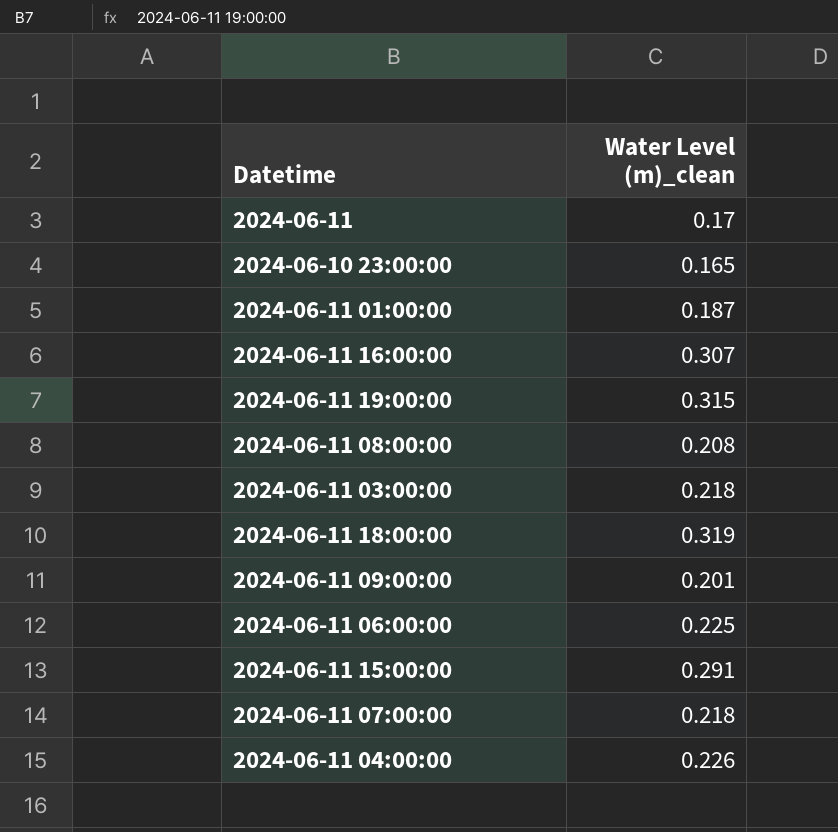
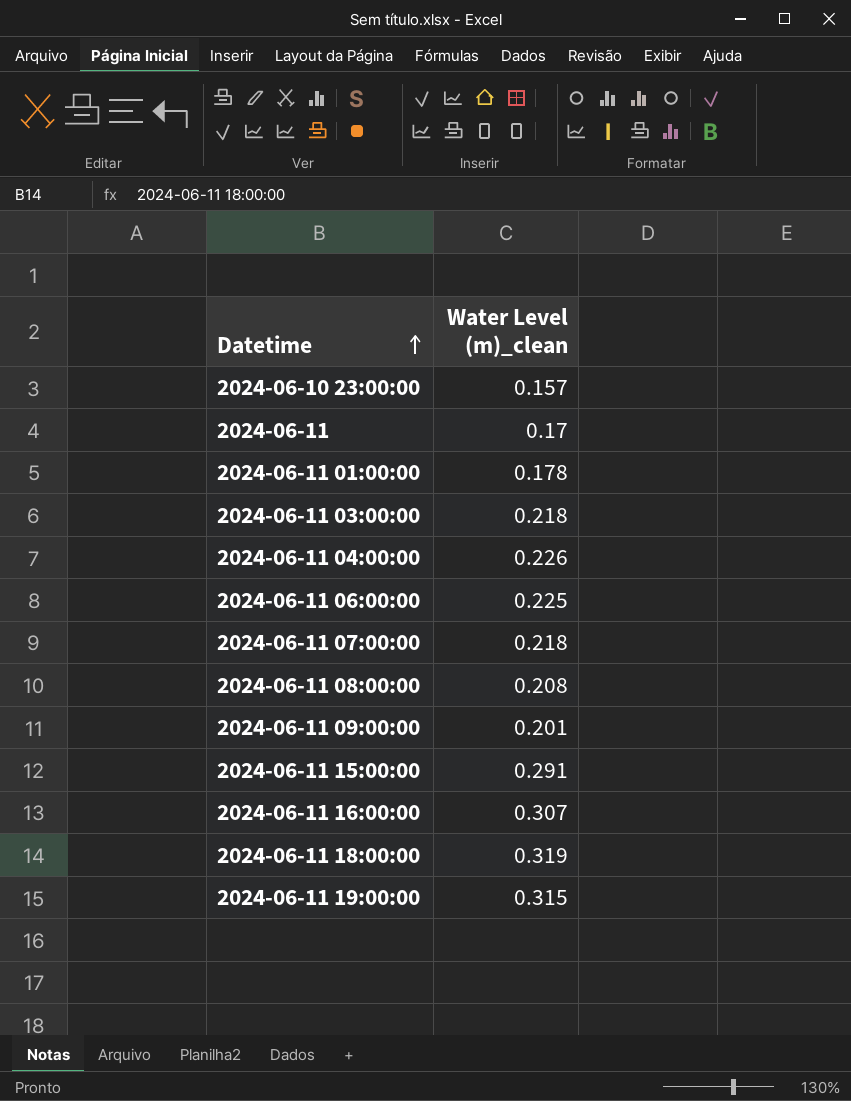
row order: none -> Datetime ascending
2024-06-10 23:00:00 | Water Level (m)_clean: 0.165 -> 0.157
2024-06-11 01:00:00 | Water Level (m)_clean: 0.187 -> 0.178

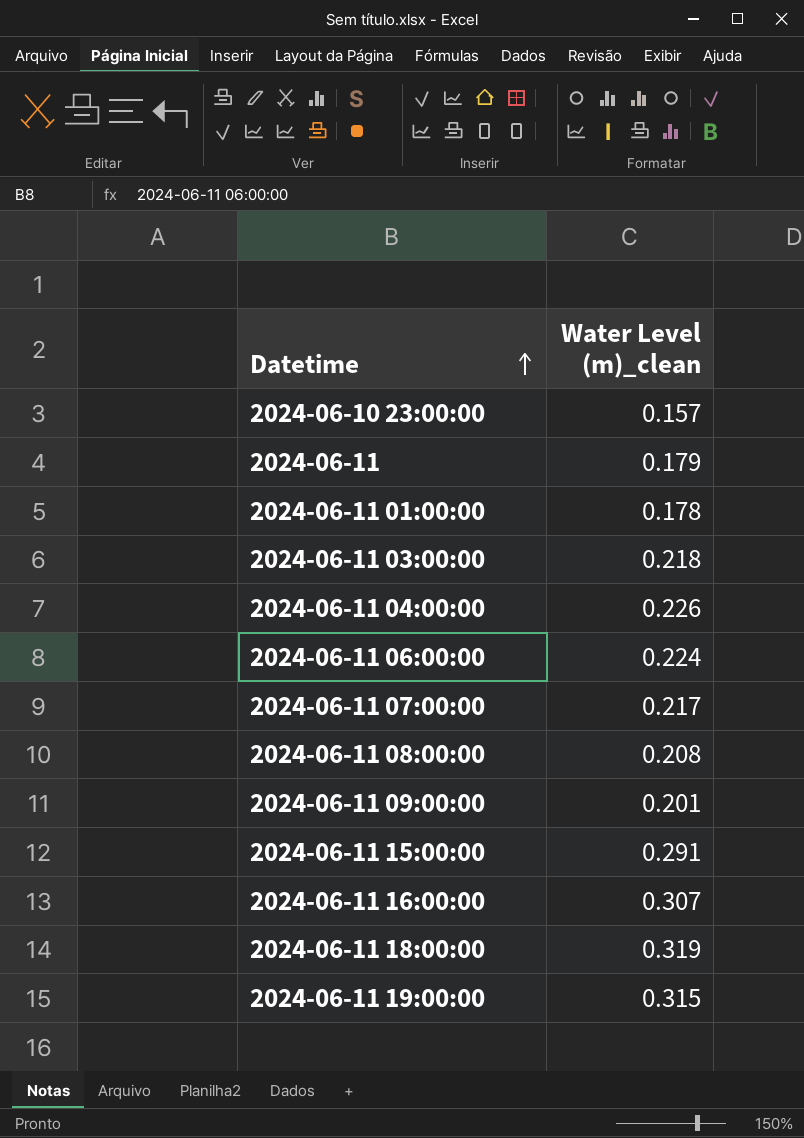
2024-06-11 | Water Level (m)_clean: 0.17 -> 0.179
2024-06-11 06:00:00 | Water Level (m)_clean: 0.225 -> 0.224
2024-06-11 07:00:00 | Water Level (m)_clean: 0.218 -> 0.217

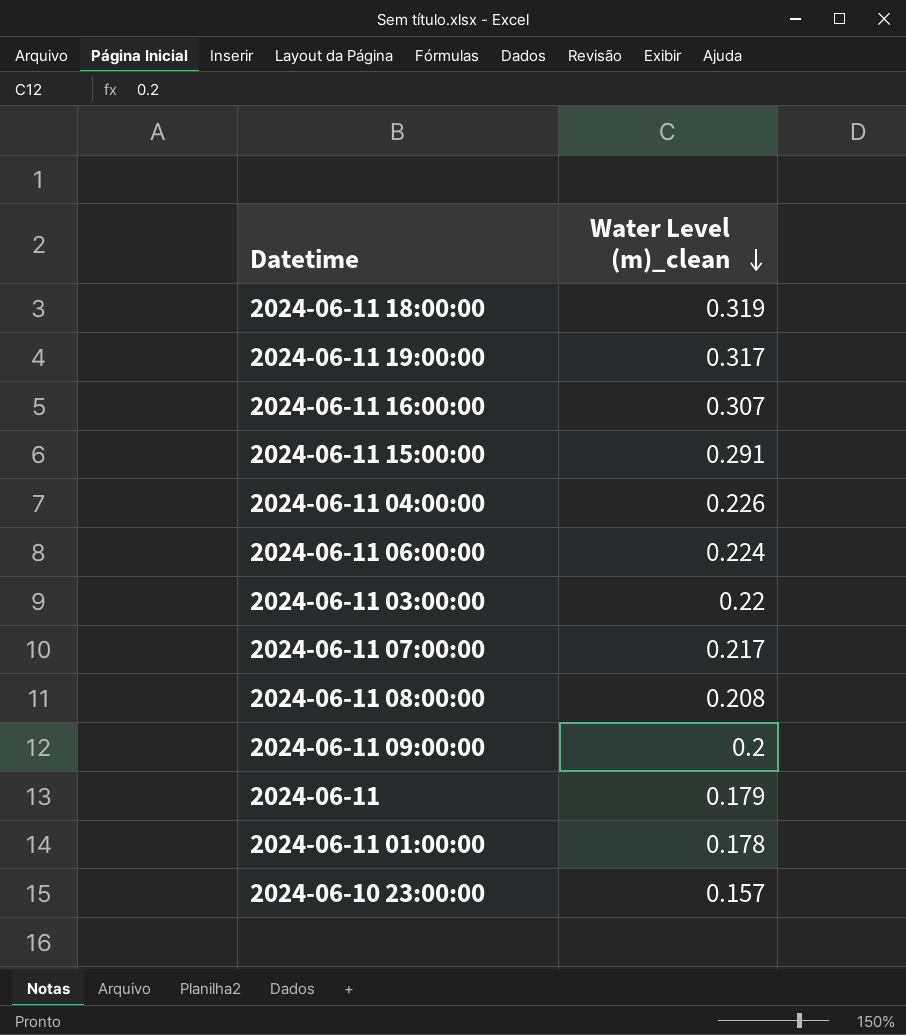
row order: Datetime ascending -> Water Level (m)_clean descending
2024-06-11 19:00:00 | Water Level (m)_clean: 0.315 -> 0.317
2024-06-11 03:00:00 | Water Level (m)_clean: 0.218 -> 0.22
2024-06-11 09:00:00 | Water Level (m)_clean: 0.201 -> 0.2

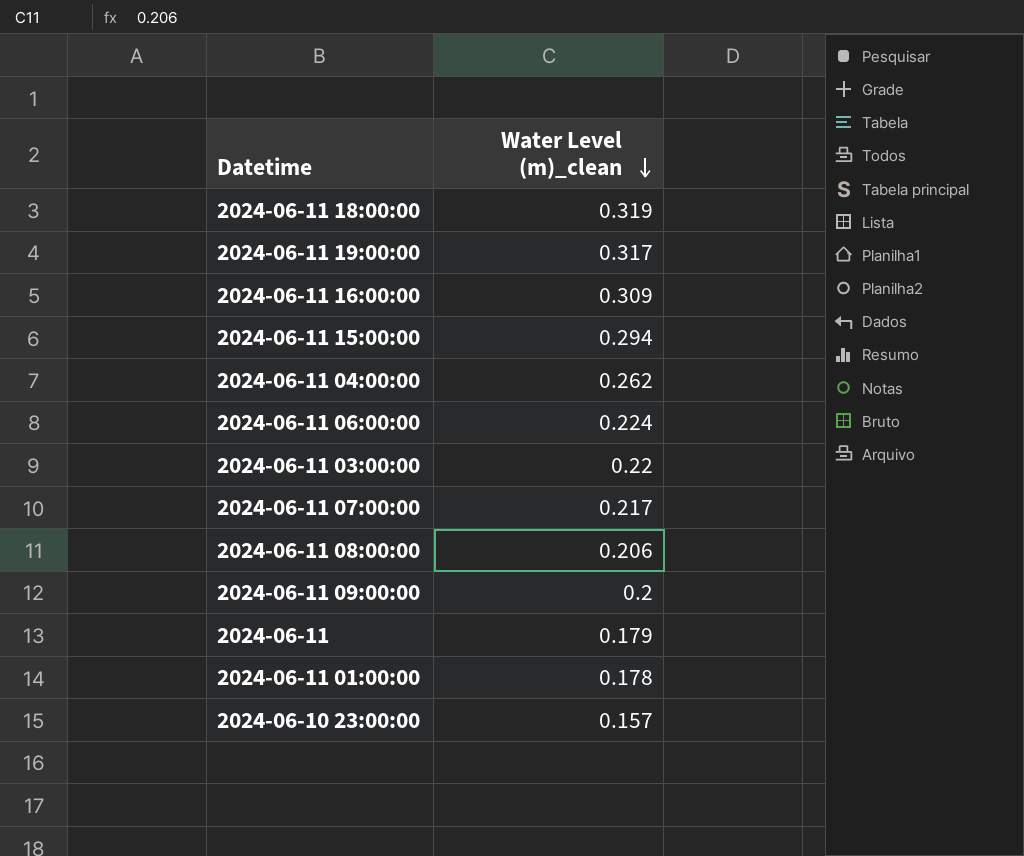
2024-06-11 16:00:00 | Water Level (m)_clean: 0.307 -> 0.309
2024-06-11 15:00:00 | Water Level (m)_clean: 0.291 -> 0.294
2024-06-11 04:00:00 | Water Level (m)_clean: 0.226 -> 0.262
2024-06-11 08:00:00 | Water Level (m)_clean: 0.208 -> 0.206

